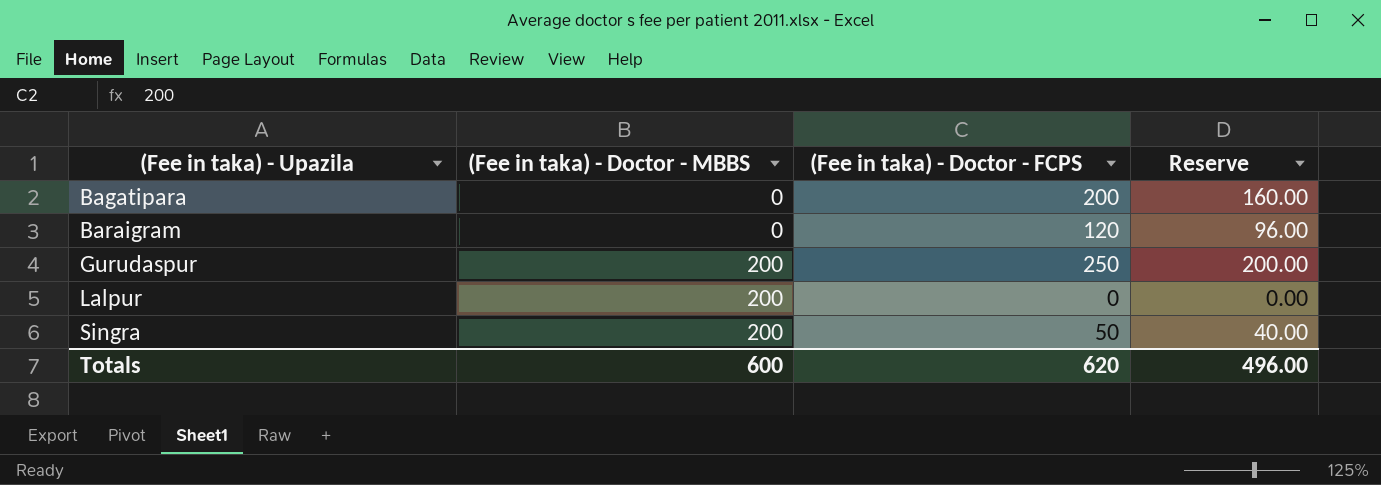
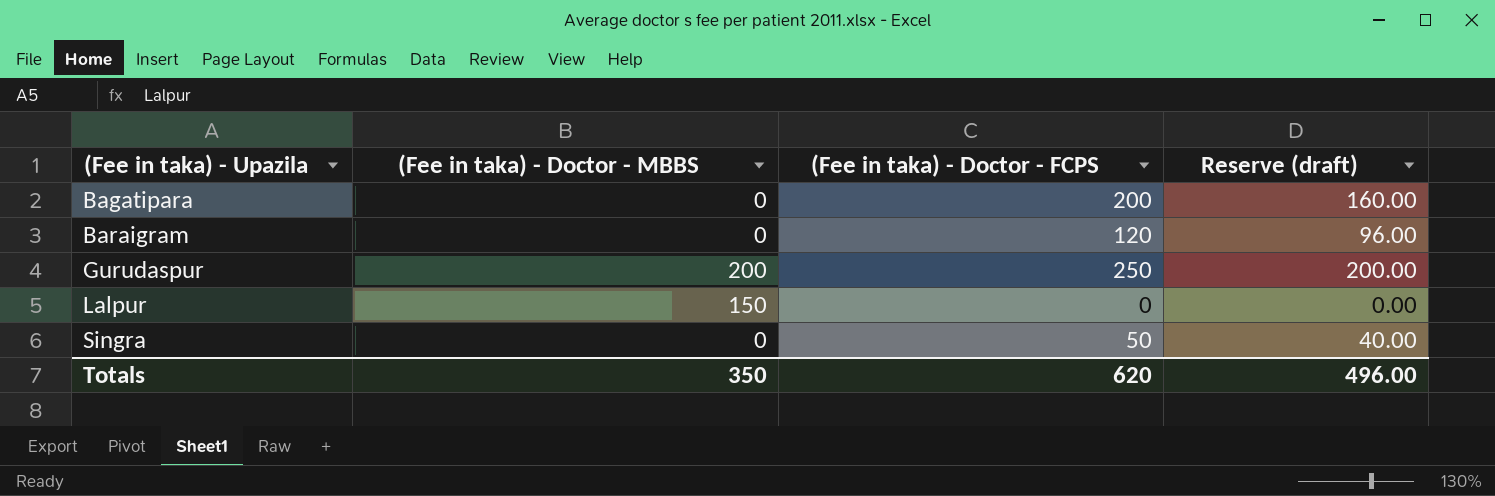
column name: Reserve -> Reserve (draft)
Lalpur | (Fee in taka) - Doctor - MBBS: 200 -> 150
Singra | (Fee in taka) - Doctor - MBBS: 200 -> 0
Totals | (Fee in taka) - Doctor - MBBS: 600 -> 350

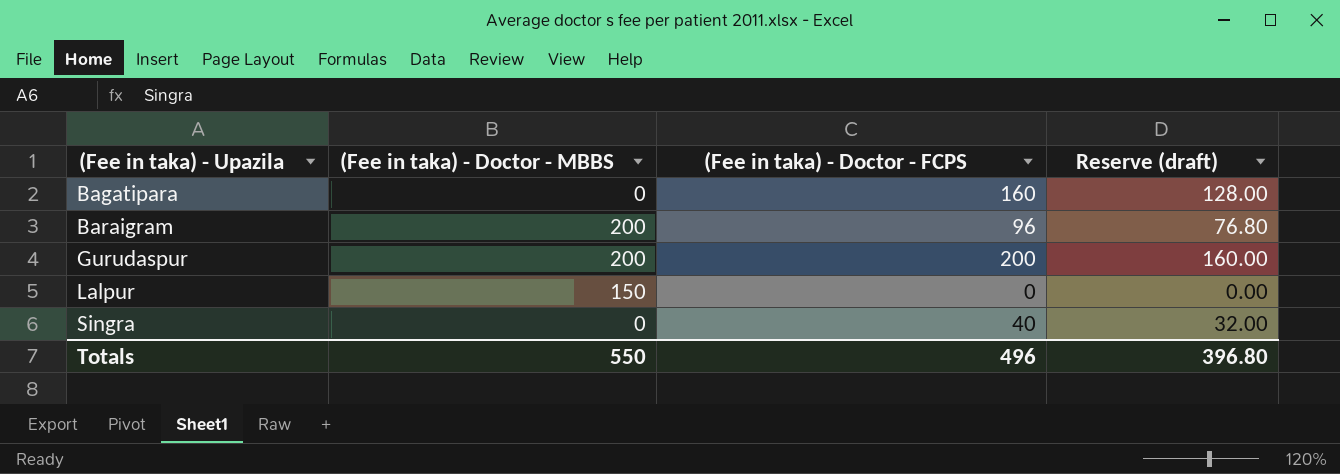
Bagatipara | (Fee in taka) - Doctor - FCPS: 200 -> 160
Bagatipara | Reserve (draft): 160.00 -> 128.00
Baraigram | (Fee in taka) - Doctor - MBBS: 0 -> 200
Baraigram | (Fee in taka) - Doctor - FCPS: 120 -> 96
Baraigram | Reserve (draft): 96.00 -> 76.80
Gurudaspur | (Fee in taka) - Doctor - FCPS: 250 -> 200
Gurudaspur | Reserve (draft): 200.00 -> 160.00
Singra | (Fee in taka) - Doctor - FCPS: 50 -> 40
Singra | Reserve (draft): 40.00 -> 32.00
Totals | (Fee in taka) - Doctor - MBBS: 350 -> 550
Totals | (Fee in taka) - Doctor - FCPS: 620 -> 496
Totals | Reserve (draft): 496.00 -> 396.80

